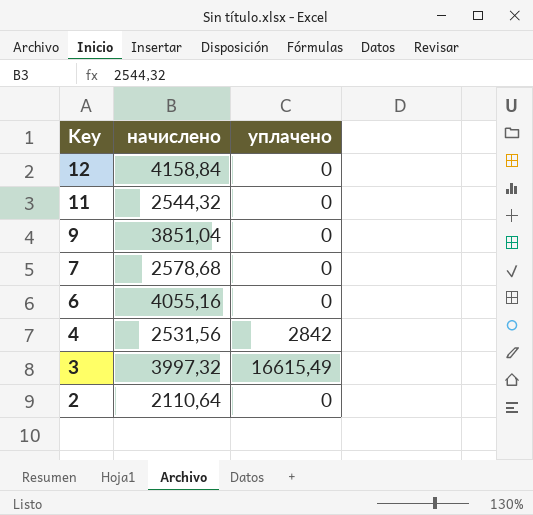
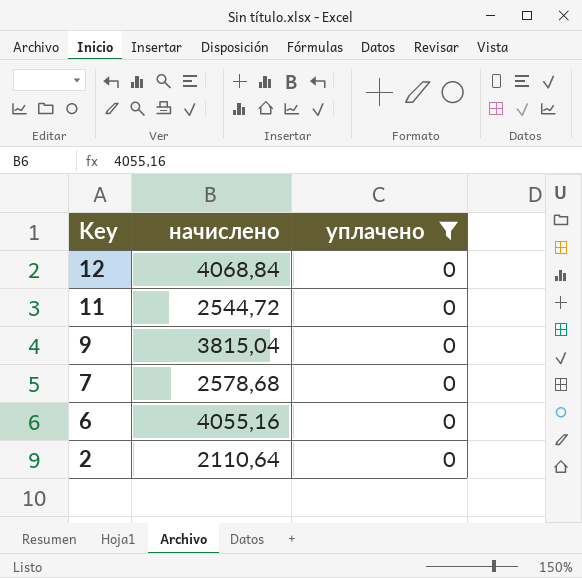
filter: none -> уплачено = 0
12 | начислено: 4158,84 -> 4068,84
11 | начислено: 2544,32 -> 2544,72
9 | начислено: 3851,04 -> 3815,04

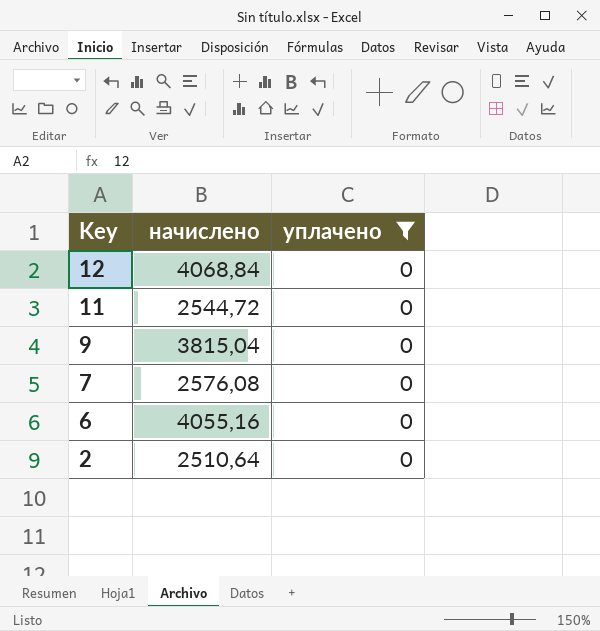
7 | начислено: 2578,68 -> 2576,08
2 | начислено: 2110,64 -> 2510,64

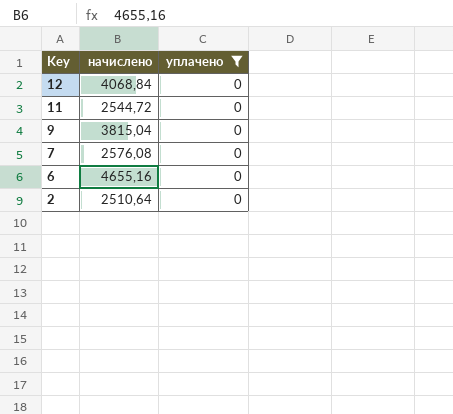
6 | начислено: 4055,16 -> 4655,16

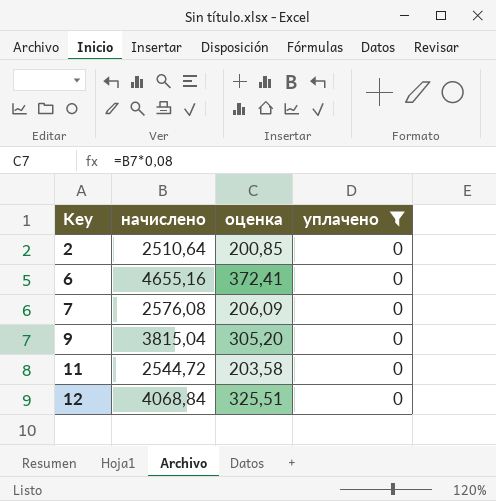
row order: Key descending -> Key ascending
column оценка | formula: none -> [начислено] * 0,08

